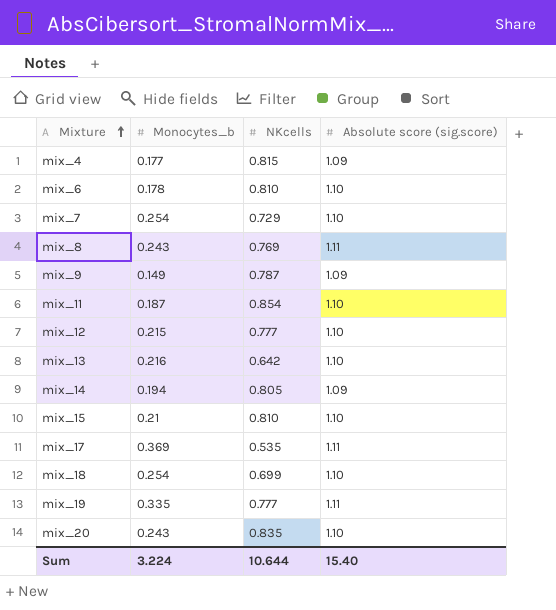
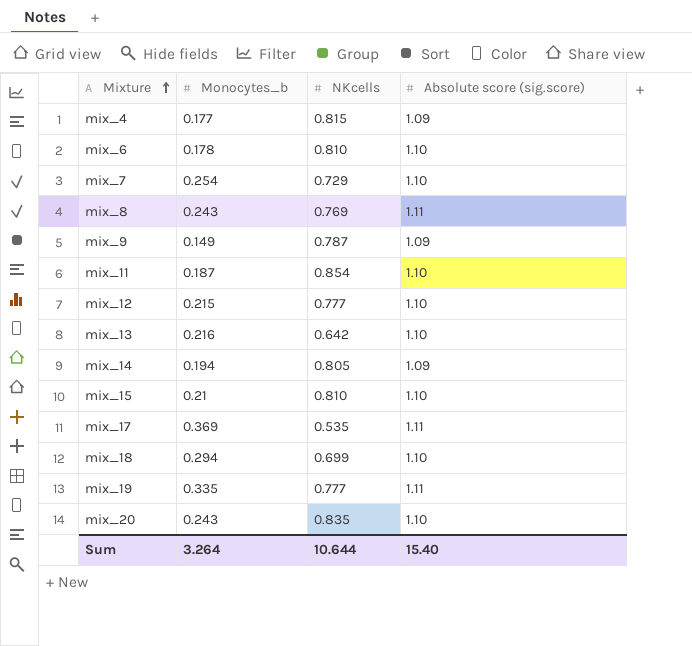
mix_18 | Monocytes_b: 0.254 -> 0.294
Sum | Monocytes_b: 3.224 -> 3.264

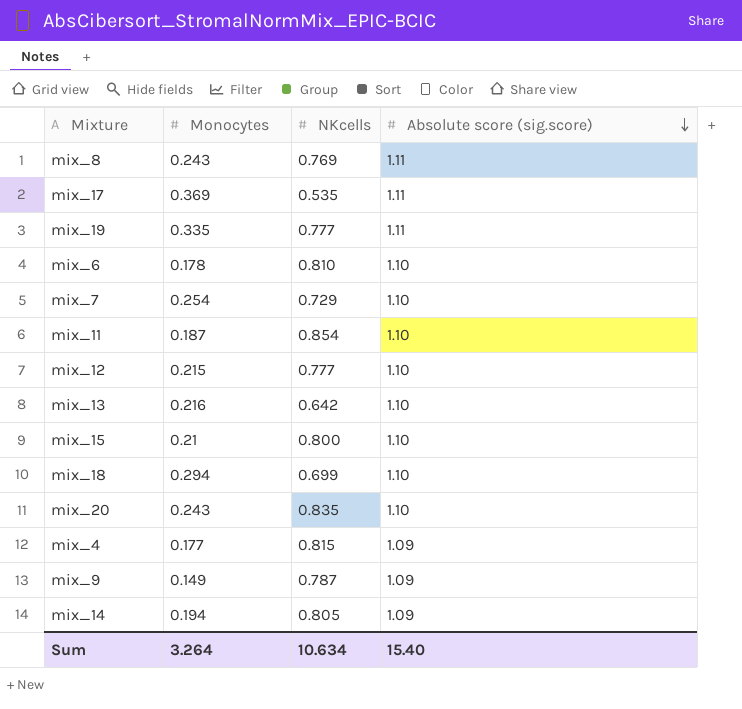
row order: Mixture ascending -> Absolute score (sig.score) descending
column name: Monocytes_b -> Monocytes
mix_15 | NKcells: 0.810 -> 0.800
Sum | NKcells: 10.644 -> 10.634

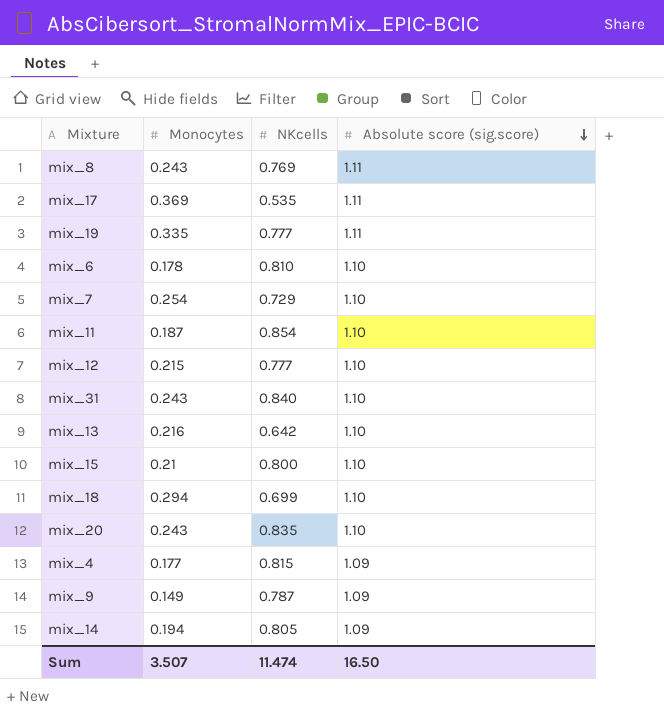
row mix_31: none -> 0.243 | 0.840 | 1.10
Sum | Monocytes: 3.264 -> 3.507
Sum | NKcells: 10.634 -> 11.474
Sum | Absolute score (sig.score): 15.40 -> 16.50

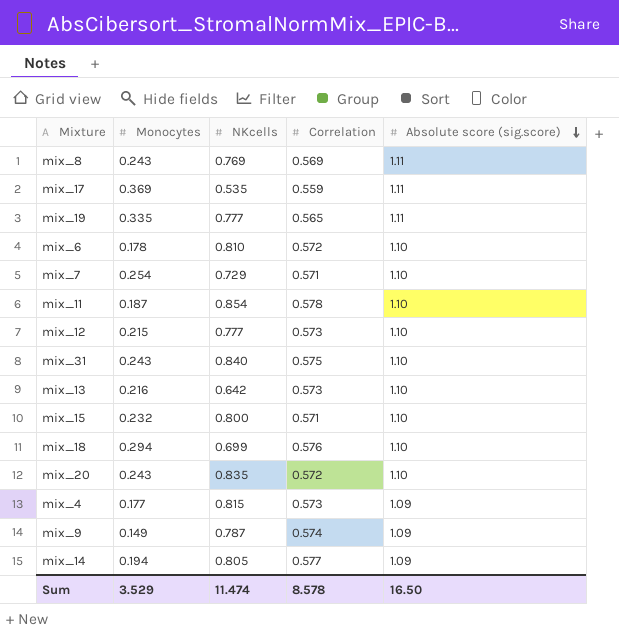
column Correlation | position: none -> 4
mix_15 | Monocytes: 0.21 -> 0.232
Sum | Monocytes: 3.507 -> 3.529

